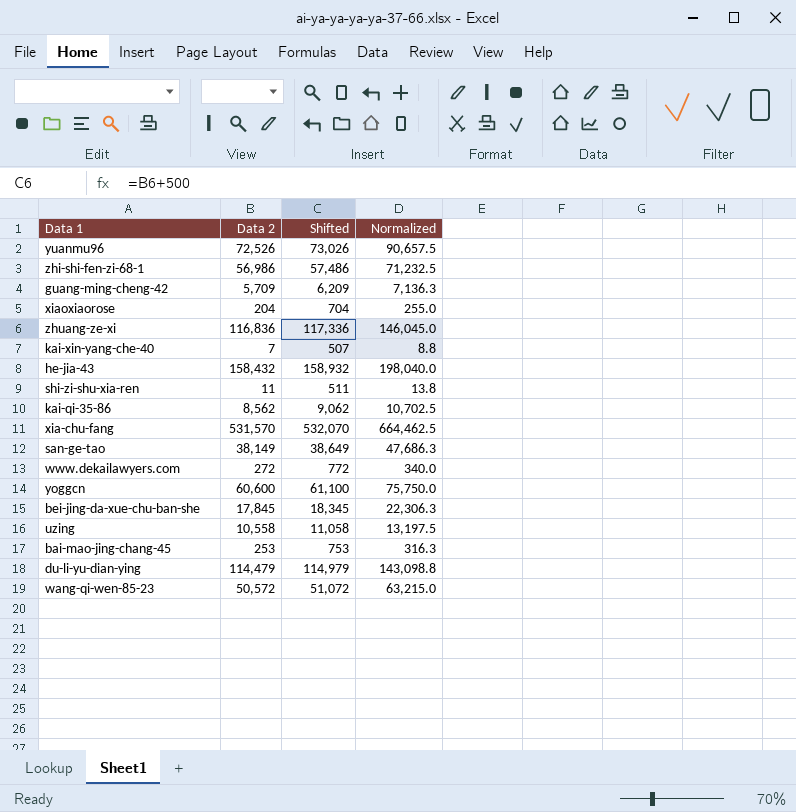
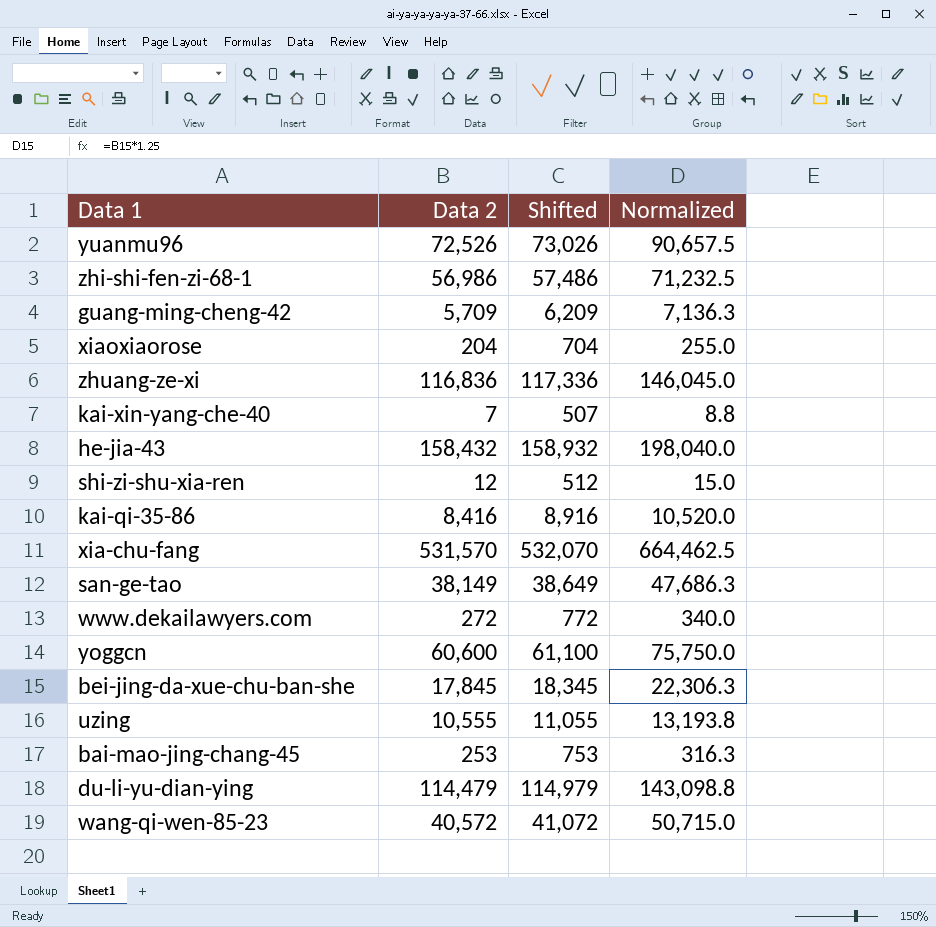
shi-zi-shu-xia-ren | Data 2: 11 -> 12
shi-zi-shu-xia-ren | Shifted: 511 -> 512
shi-zi-shu-xia-ren | Normalized: 13.8 -> 15.0
kai-qi-35-86 | Data 2: 8,562 -> 8,416
kai-qi-35-86 | Shifted: 9,062 -> 8,916
kai-qi-35-86 | Normalized: 10,702.5 -> 10,520.0
uzing | Data 2: 10,558 -> 10,555
uzing | Shifted: 11,058 -> 11,055
uzing | Normalized: 13,197.5 -> 13,193.8
wang-qi-wen-85-23 | Data 2: 50,572 -> 40,572
wang-qi-wen-85-23 | Shifted: 51,072 -> 41,072
wang-qi-wen-85-23 | Normalized: 63,215.0 -> 50,715.0

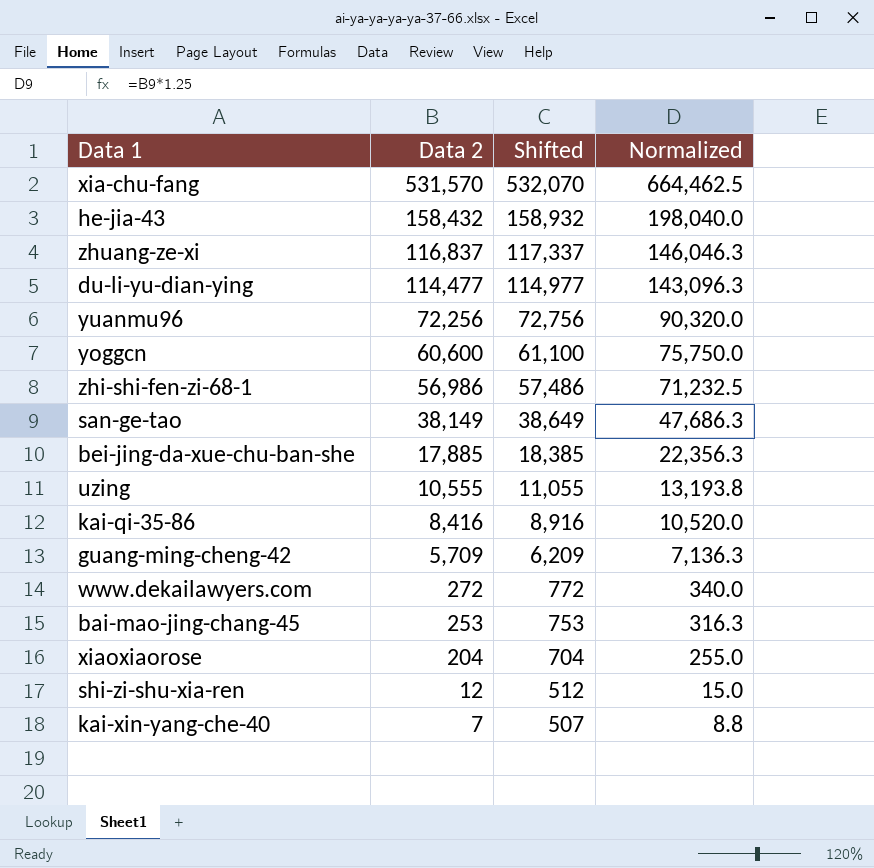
row order: none -> Data 2 descending
row wang-qi-wen-85-23: 40,572 | 41,072 | 50,715.0 -> none
zhuang-ze-xi | Data 2: 116,836 -> 116,837
zhuang-ze-xi | Shifted: 117,336 -> 117,337
zhuang-ze-xi | Normalized: 146,045.0 -> 146,046.3
du-li-yu-dian-ying | Data 2: 114,479 -> 114,477
du-li-yu-dian-ying | Shifted: 114,979 -> 114,977
du-li-yu-dian-ying | Normalized: 143,098.8 -> 143,096.3
yuanmu96 | Data 2: 72,526 -> 72,256
yuanmu96 | Shifted: 73,026 -> 72,756
yuanmu96 | Normalized: 90,657.5 -> 90,320.0
bei-jing-da-xue-chu-ban-she | Data 2: 17,845 -> 17,885
bei-jing-da-xue-chu-ban-she | Shifted: 18,345 -> 18,385
bei-jing-da-xue-chu-ban-she | Normalized: 22,306.3 -> 22,356.3

